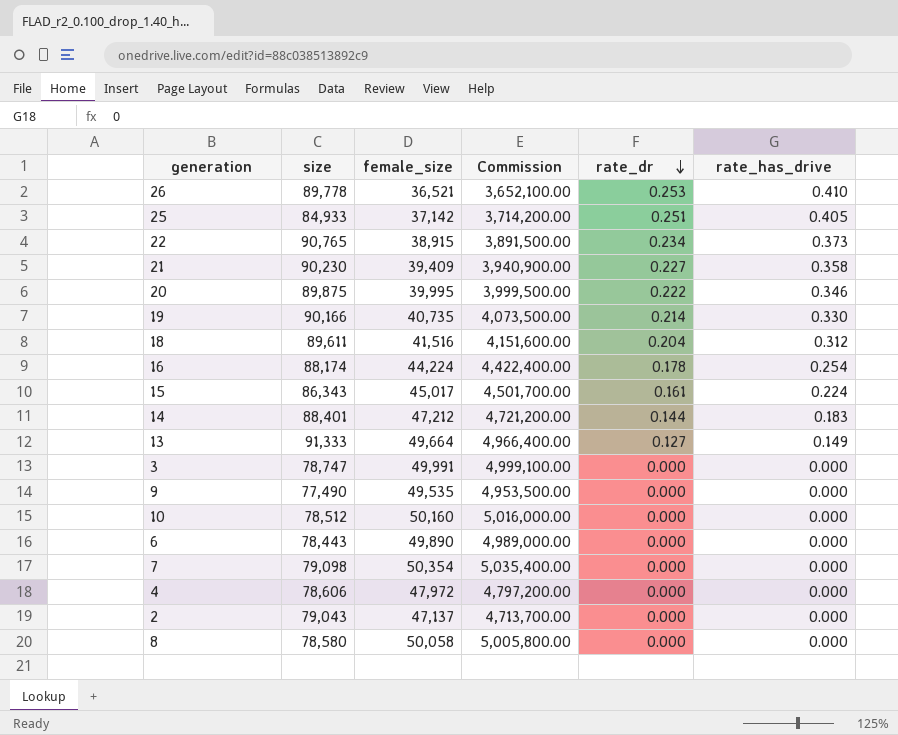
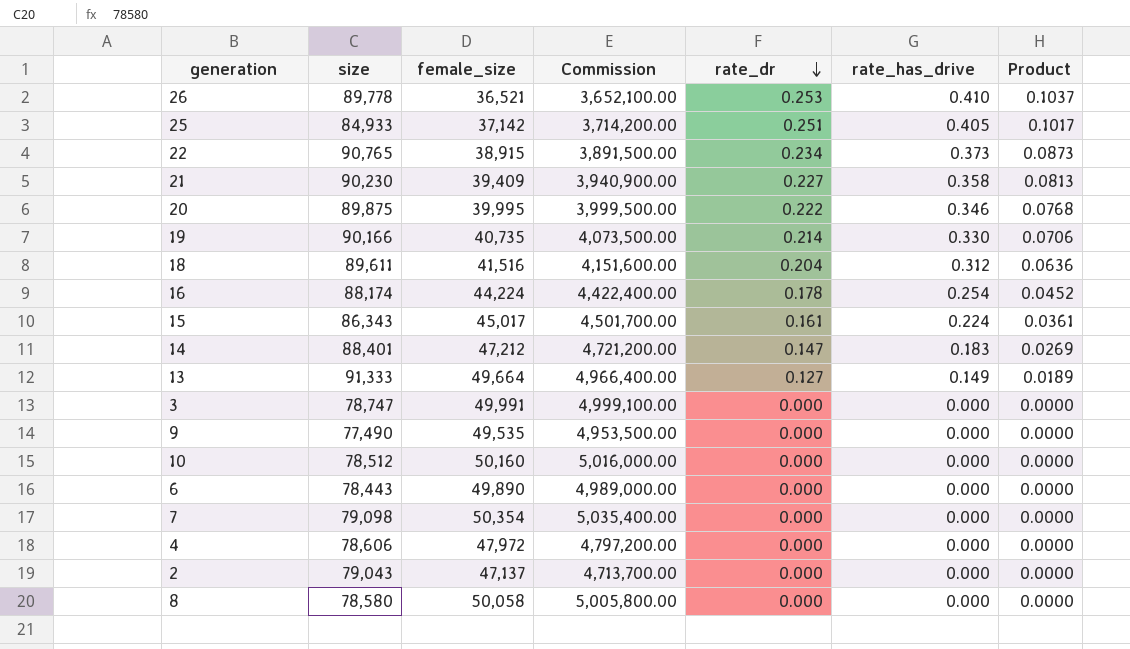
column Product | formula: none -> [rate_dr] * [rate_has_drive]
14 | rate_dr: 0.144 -> 0.147

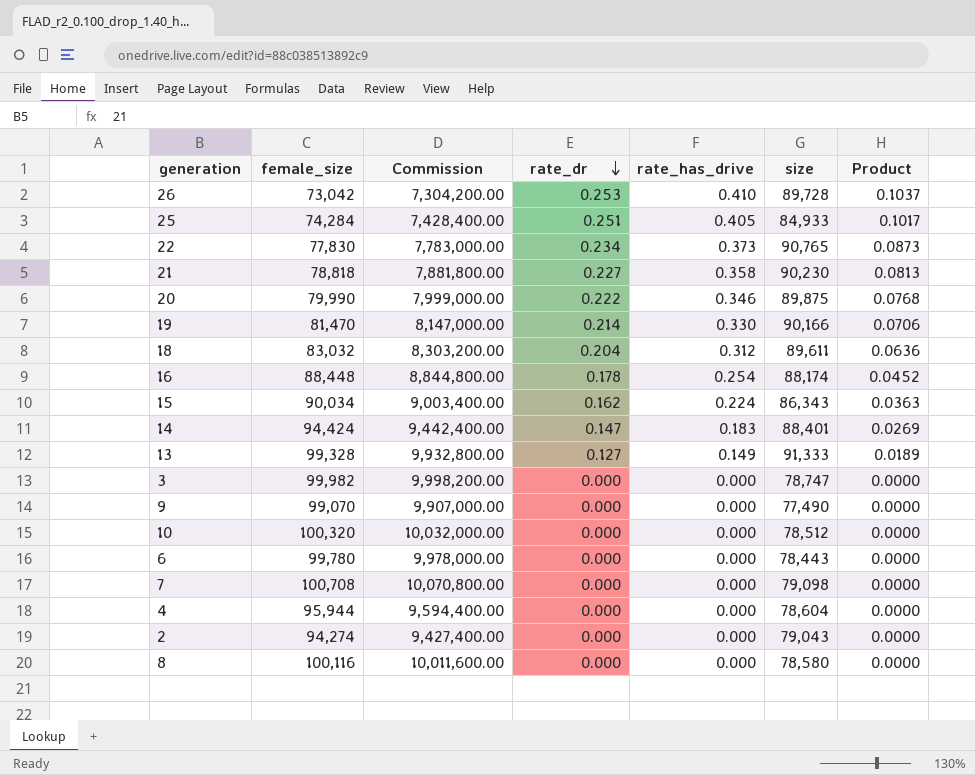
column size | position: 2 -> 6
26 | female_size: 36,521 -> 73,042
26 | Commission: 3,652,100.00 -> 7,304,200.00
26 | size: 89,778 -> 89,728
25 | female_size: 37,142 -> 74,284
25 | Commission: 3,714,200.00 -> 7,428,400.00
22 | female_size: 38,915 -> 77,830
22 | Commission: 3,891,500.00 -> 7,783,000.00
21 | female_size: 39,409 -> 78,818
21 | Commission: 3,940,900.00 -> 7,881,800.00
20 | female_size: 39,995 -> 79,990
20 | Commission: 3,999,500.00 -> 7,999,000.00
19 | female_size: 40,735 -> 81,470
19 | Commission: 4,073,500.00 -> 8,147,000.00
18 | female_size: 41,516 -> 83,032
18 | Commission: 4,151,600.00 -> 8,303,200.00
16 | female_size: 44,224 -> 88,448
16 | Commission: 4,422,400.00 -> 8,844,800.00
15 | female_size: 45,017 -> 90,034
15 | Commission: 4,501,700.00 -> 9,003,400.00
15 | rate_dr: 0.161 -> 0.162
15 | Product: 0.0361 -> 0.0363
14 | female_size: 47,212 -> 94,424
14 | Commission: 4,721,200.00 -> 9,442,400.00
13 | female_size: 49,664 -> 99,328
13 | Commission: 4,966,400.00 -> 9,932,800.00
3 | female_size: 49,991 -> 99,982
3 | Commission: 4,999,100.00 -> 9,998,200.00
9 | female_size: 49,535 -> 99,070
9 | Commission: 4,953,500.00 -> 9,907,000.00
10 | female_size: 50,160 -> 100,320
10 | Commission: 5,016,000.00 -> 10,032,000.00
6 | female_size: 49,890 -> 99,780
6 | Commission: 4,989,000.00 -> 9,978,000.00
7 | female_size: 50,354 -> 100,708
7 | Commission: 5,035,400.00 -> 10,070,800.00
4 | female_size: 47,972 -> 95,944
4 | Commission: 4,797,200.00 -> 9,594,400.00
4 | size: 78,606 -> 78,604
2 | female_size: 47,137 -> 94,274
2 | Commission: 4,713,700.00 -> 9,427,400.00
8 | female_size: 50,058 -> 100,116
8 | Commission: 5,005,800.00 -> 10,011,600.00

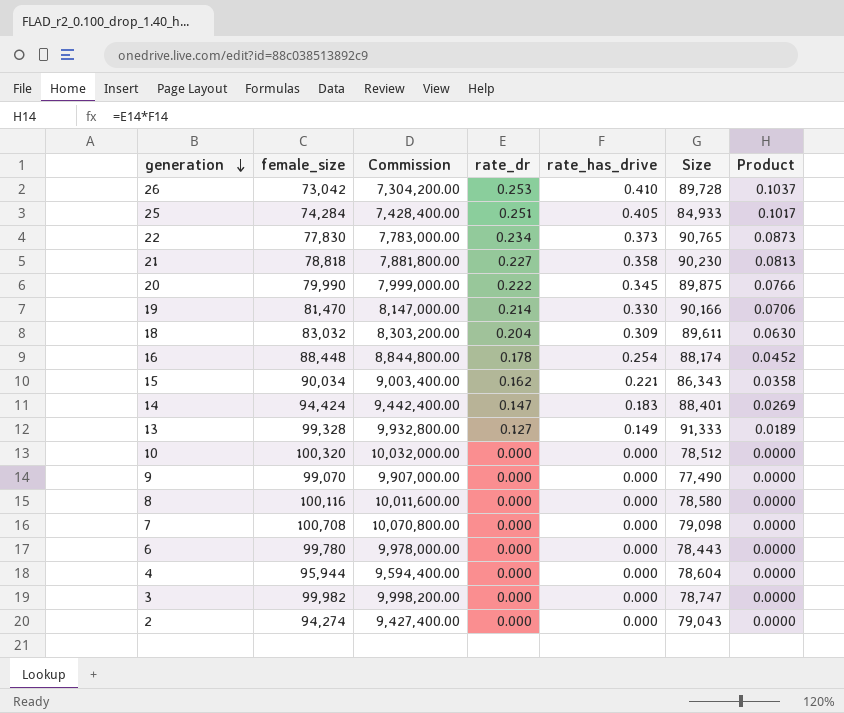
row order: rate_dr descending -> generation descending
column name: size -> Size
20 | rate_has_drive: 0.346 -> 0.345
20 | Product: 0.0768 -> 0.0766
18 | rate_has_drive: 0.312 -> 0.309
18 | Product: 0.0636 -> 0.0630
15 | rate_has_drive: 0.224 -> 0.221
15 | Product: 0.0363 -> 0.0358

